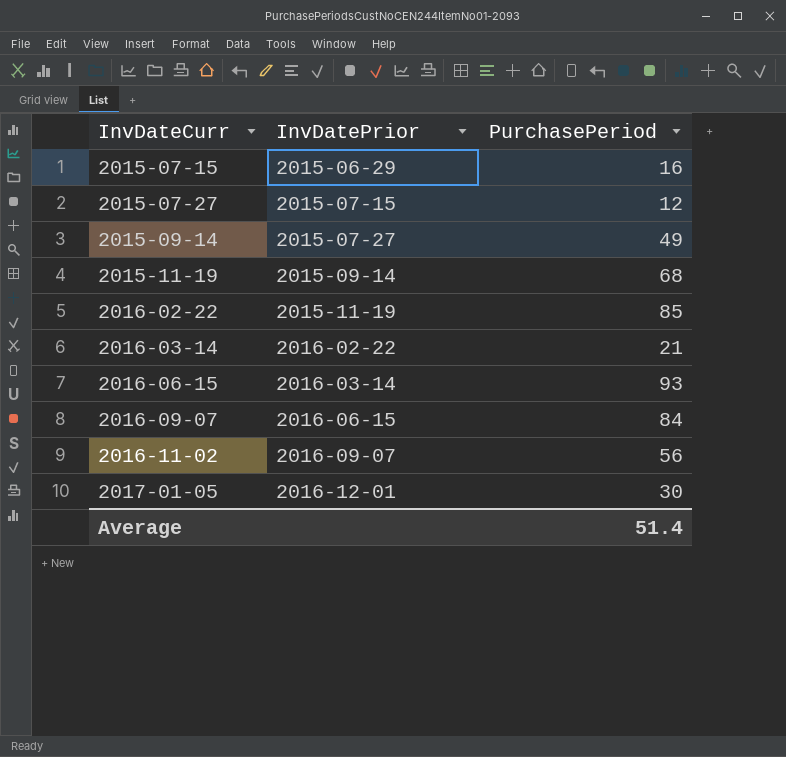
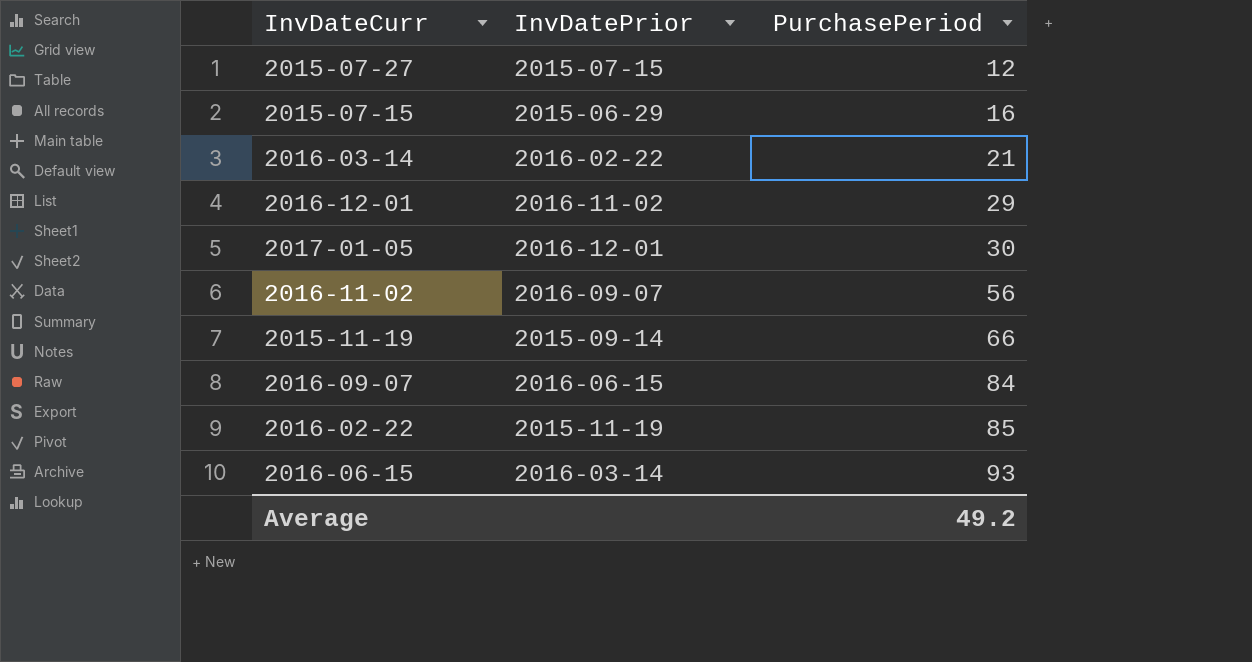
row order: InvDateCurr ascending -> PurchasePeriod ascending
row 2015-09-14: 2015-07-27 | 49 -> none
row 2016-12-01: none -> 2016-11-02 | 29
2015-11-19 | PurchasePeriod: 68 -> 66
Average | PurchasePeriod: 51.4 -> 49.2

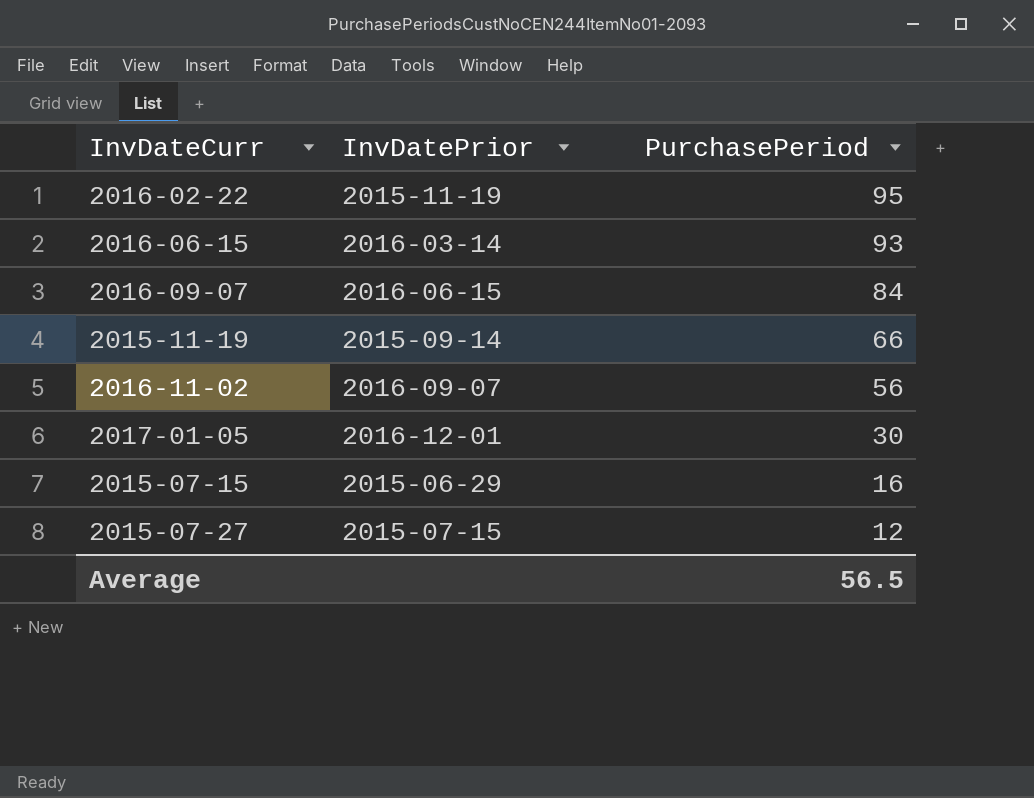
row order: PurchasePeriod ascending -> PurchasePeriod descending
row 2016-03-14: 2016-02-22 | 21 -> none
row 2016-12-01: 2016-11-02 | 29 -> none
2016-02-22 | PurchasePeriod: 85 -> 95
Average | PurchasePeriod: 49.2 -> 56.5

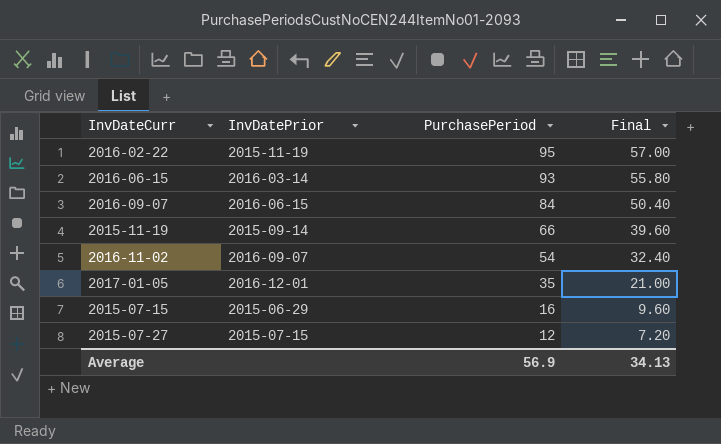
column Final | formula: none -> [PurchasePeriod] * 0.6
2016-11-02 | PurchasePeriod: 56 -> 54
2017-01-05 | PurchasePeriod: 30 -> 35
Average | PurchasePeriod: 56.5 -> 56.9

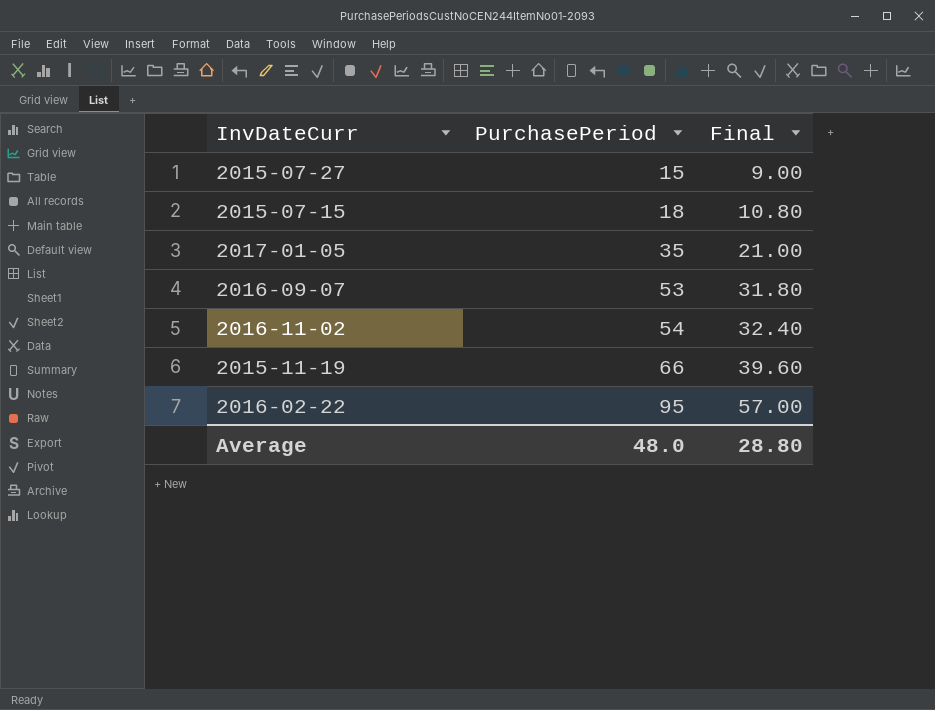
row order: PurchasePeriod descending -> PurchasePeriod ascending
column InvDatePrior | position: 2 -> none
row 2016-06-15: 2016-03-14 | 93 | 55.80 -> none
2015-07-27 | PurchasePeriod: 12 -> 15
2015-07-27 | Final: 7.20 -> 9.00
2015-07-15 | PurchasePeriod: 16 -> 18
2015-07-15 | Final: 9.60 -> 10.80
2016-09-07 | PurchasePeriod: 84 -> 53
2016-09-07 | Final: 50.40 -> 31.80
Average | PurchasePeriod: 56.9 -> 48.0
Average | Final: 34.13 -> 28.80

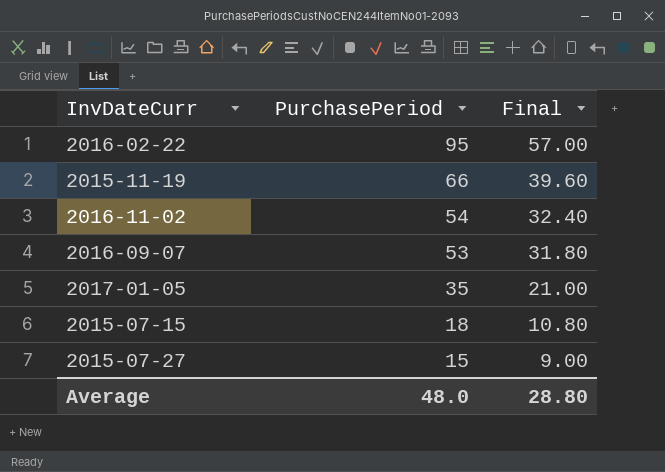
row order: PurchasePeriod ascending -> PurchasePeriod descending

